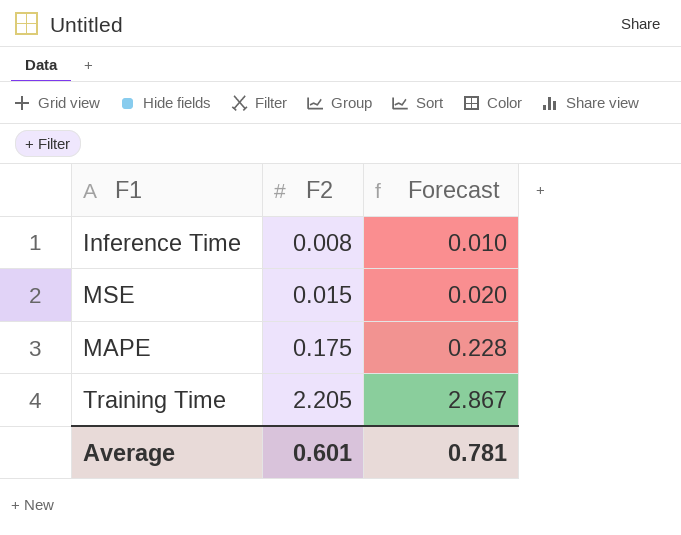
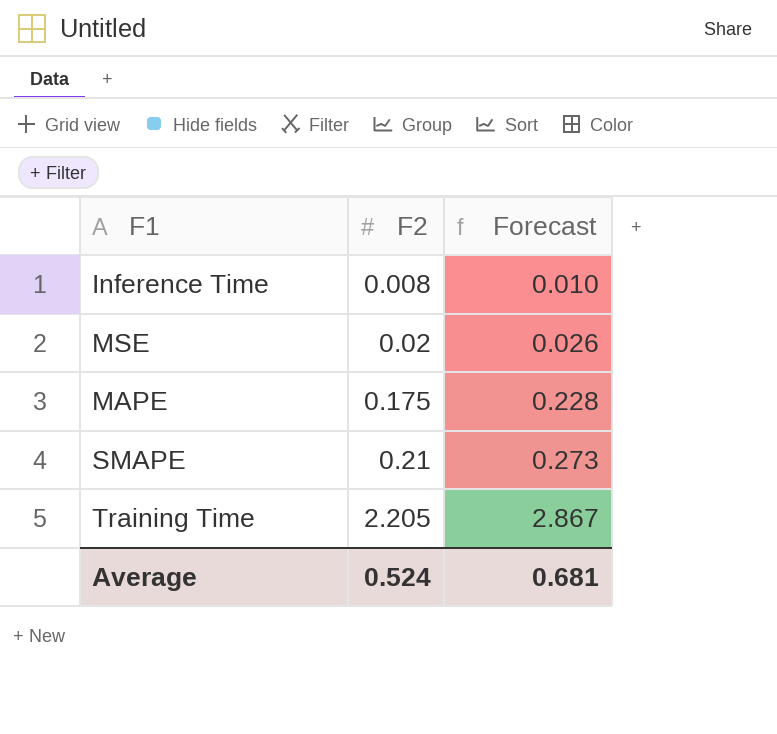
MSE | F2: 0.015 -> 0.02
MSE | Forecast: 0.020 -> 0.026
row SMAPE: none -> 0.21 | 0.273
Average | F2: 0.601 -> 0.524
Average | Forecast: 0.781 -> 0.681

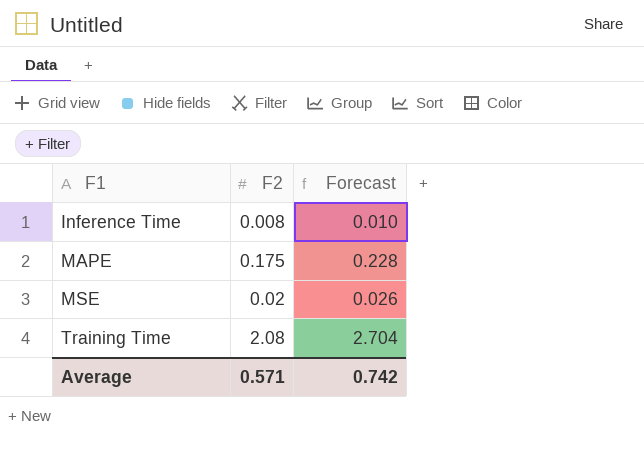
row order: F2 ascending -> F1 ascending
row SMAPE: 0.21 | 0.273 -> none
Training Time | F2: 2.205 -> 2.08
Training Time | Forecast: 2.867 -> 2.704
Average | F2: 0.524 -> 0.571
Average | Forecast: 0.681 -> 0.742

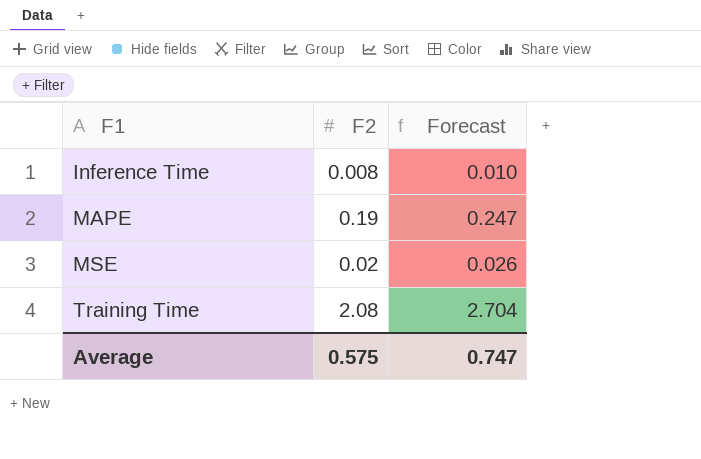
MAPE | F2: 0.175 -> 0.19
MAPE | Forecast: 0.228 -> 0.247
Average | F2: 0.571 -> 0.575
Average | Forecast: 0.742 -> 0.747

